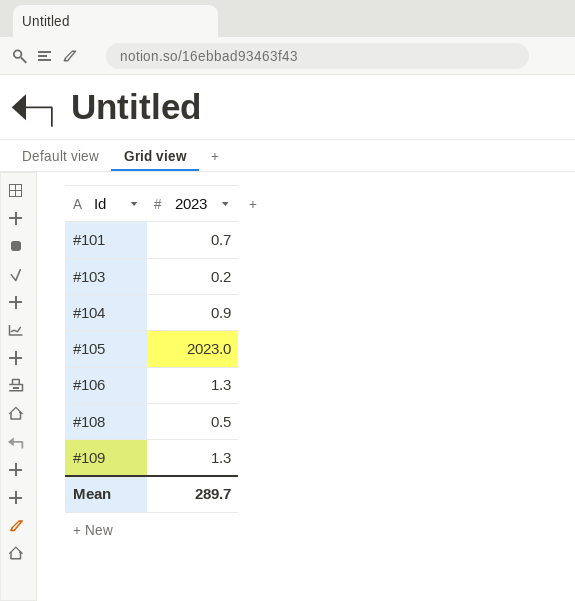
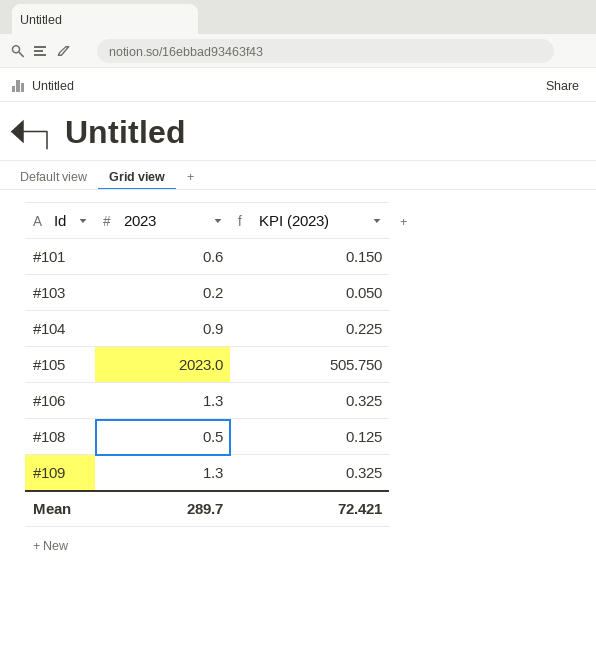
column KPI (2023) | formula: none -> [2023] * 0.25
#101 | 2023: 0.7 -> 0.6

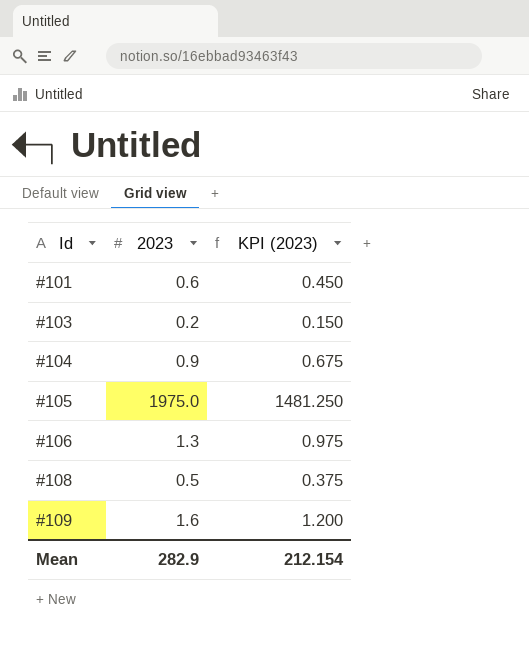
column KPI (2023) | formula: [2023] * 0.25 -> [2023] * 0.75
#105 | 2023: 2023.0 -> 1975.0
#109 | 2023: 1.3 -> 1.6
Mean | 2023: 289.7 -> 282.9
Mean | KPI (2023): 72.421 -> 212.154

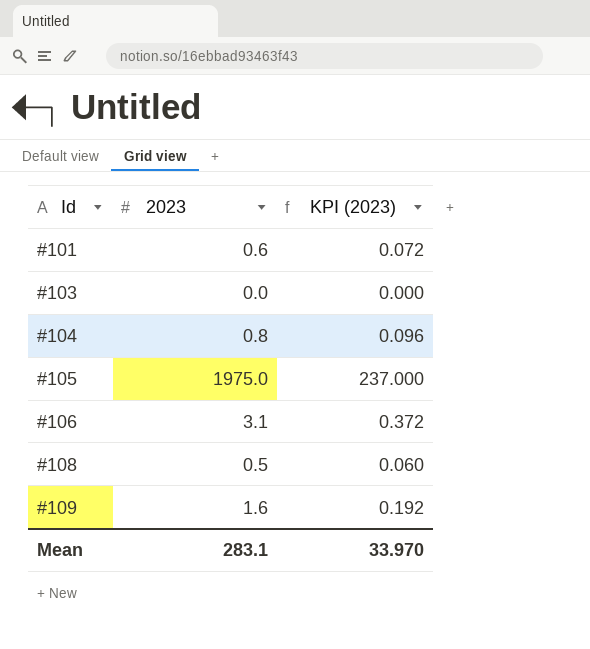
column KPI (2023) | formula: [2023] * 0.75 -> [2023] * 0.12
#103 | 2023: 0.2 -> 0.0
#104 | 2023: 0.9 -> 0.8
#106 | 2023: 1.3 -> 3.1
Mean | 2023: 282.9 -> 283.1
Mean | KPI (2023): 212.154 -> 33.970

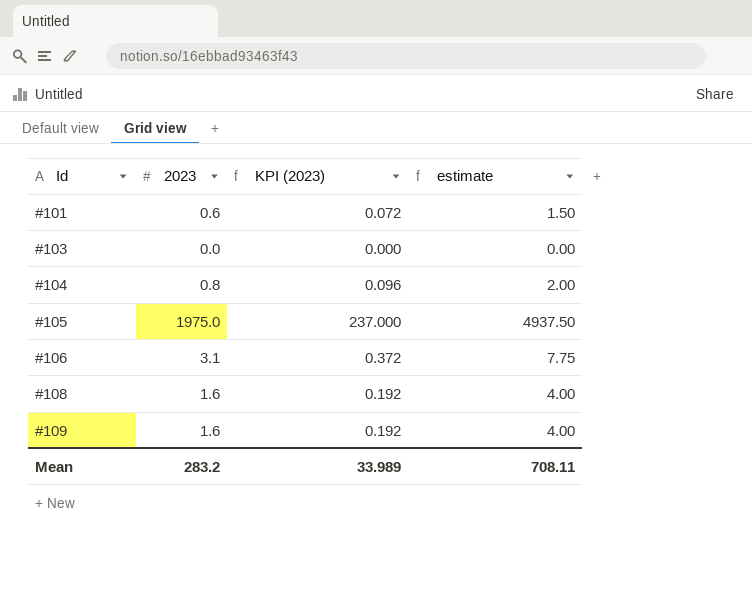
column estimate | formula: none -> [2023] * 2.5
#108 | 2023: 0.5 -> 1.6
#108 | KPI (2023): 0.060 -> 0.192
Mean | 2023: 283.1 -> 283.2
Mean | KPI (2023): 33.970 -> 33.989

